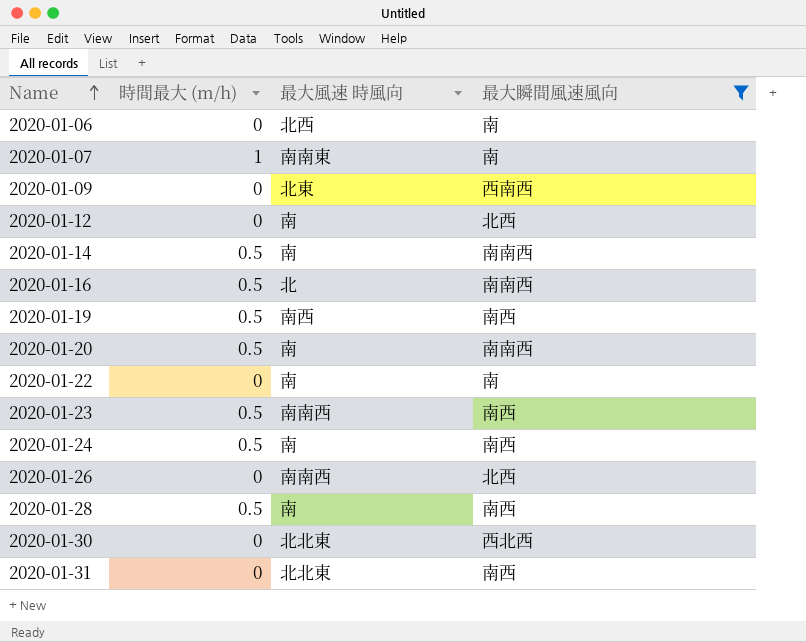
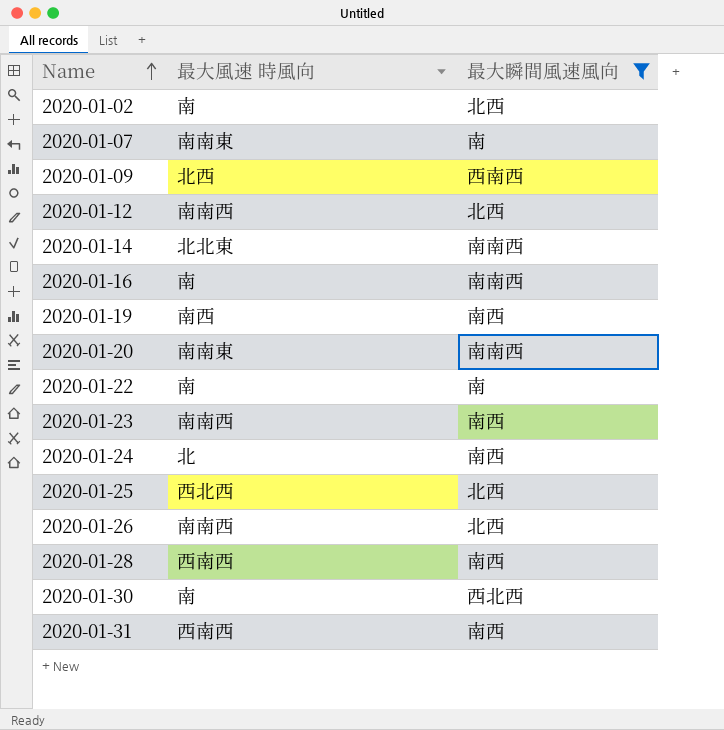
column 時間最大 (m/h) | position: 2 -> none
row 2020-01-06: 0 | 北西 | 南 -> none
row 2020-01-02: none -> 南 | 北西
2020-01-09 | 最大風速 時風向: 北東 -> 北西
2020-01-12 | 最大風速 時風向: 南 -> 南南西
2020-01-14 | 最大風速 時風向: 南 -> 北北東
2020-01-16 | 最大風速 時風向: 北 -> 南
2020-01-20 | 最大風速 時風向: 南 -> 南南東
2020-01-24 | 最大風速 時風向: 南 -> 北
row 2020-01-25: none -> 西北西 | 北西
2020-01-28 | 最大風速 時風向: 南 -> 西南西
2020-01-30 | 最大風速 時風向: 北北東 -> 南
2020-01-31 | 最大風速 時風向: 北北東 -> 西南西

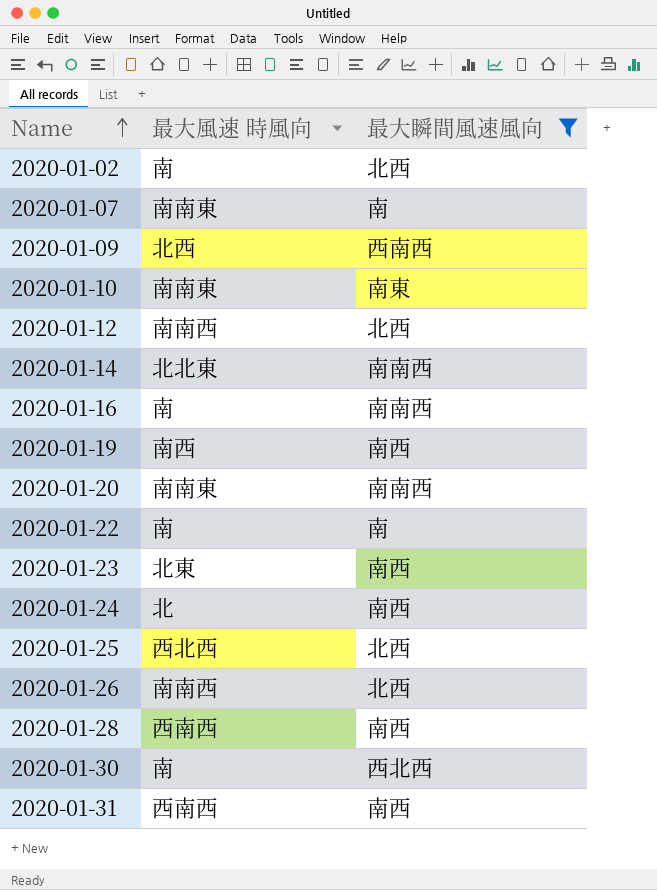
row 2020-01-10: none -> 南南東 | 南東
2020-01-23 | 最大風速 時風向: 南南西 -> 北東

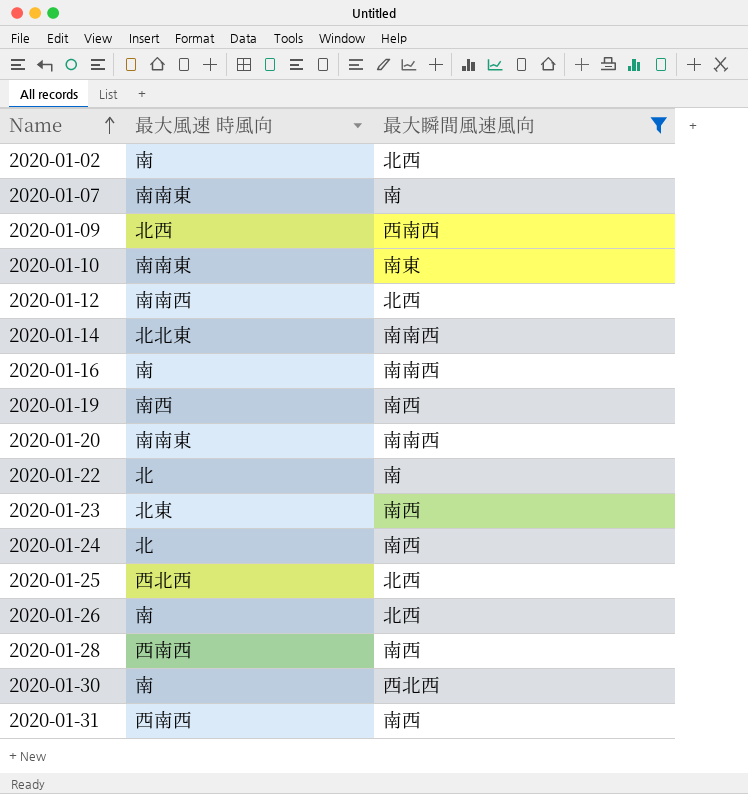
2020-01-22 | 最大風速 時風向: 南 -> 北
2020-01-26 | 最大風速 時風向: 南南西 -> 南

